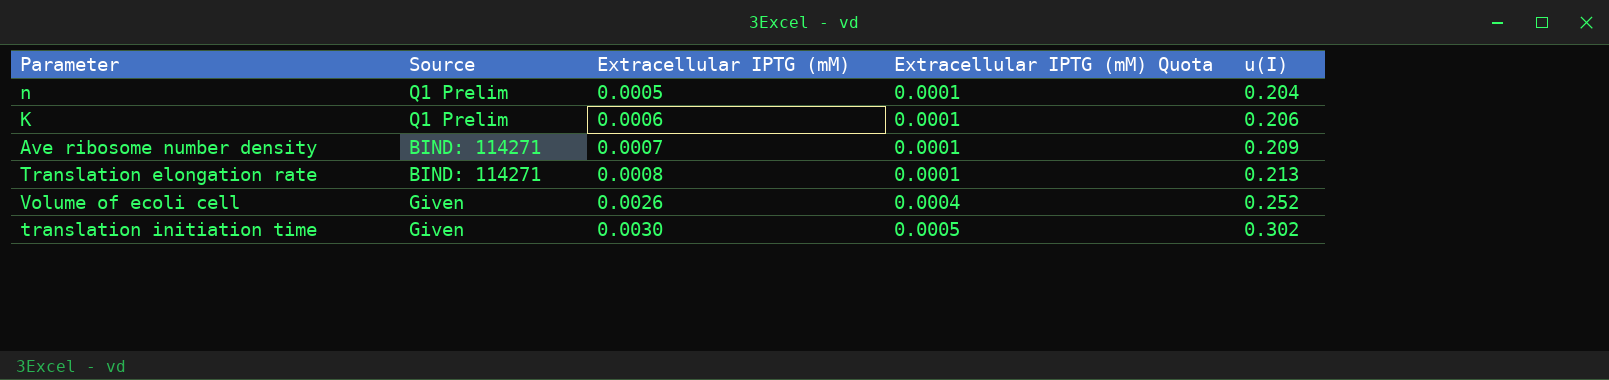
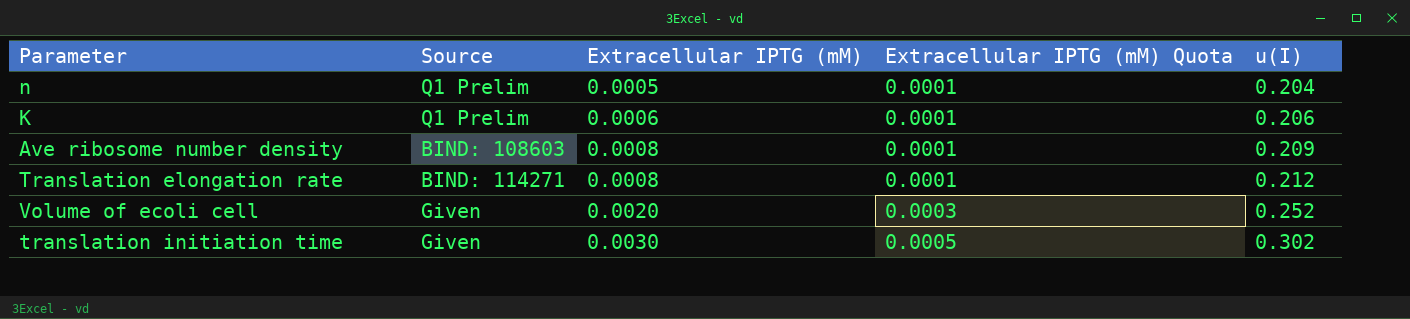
Ave ribosome number density | Source: BIND: 114271 -> BIND: 108603
Ave ribosome number density | Extracellular IPTG (mM): 0.0007 -> 0.0008
Translation elongation rate | u(I): 0.213 -> 0.212
Volume of ecoli cell | Extracellular IPTG (mM): 0.0026 -> 0.0020
Volume of ecoli cell | Extracellular IPTG (mM) Quota: 0.0004 -> 0.0003

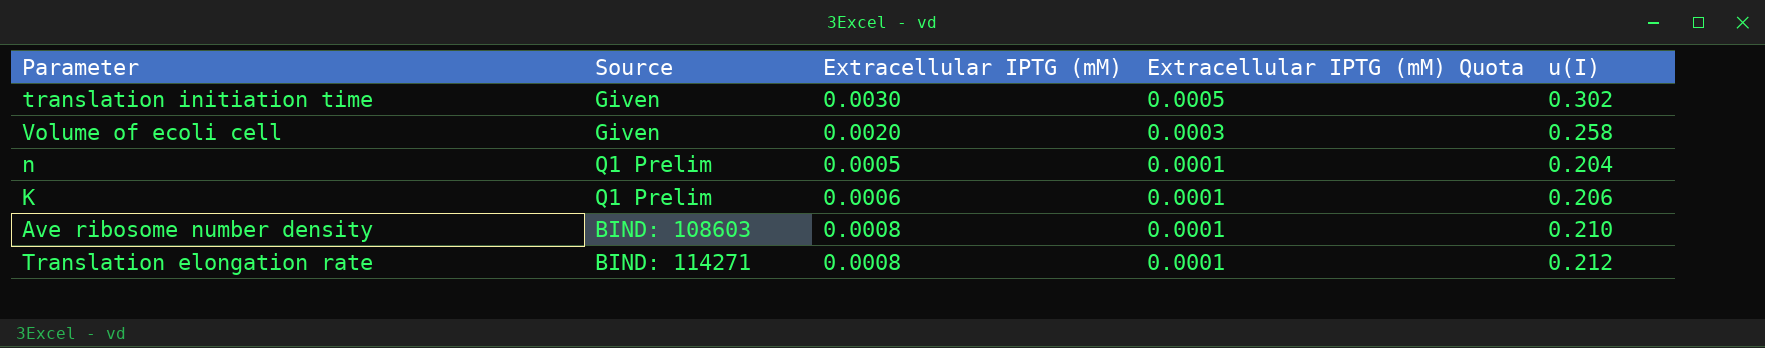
row order: Extracellular IPTG (mM) ascending -> Extracellular IPTG (mM) Quota descending
Volume of ecoli cell | u(I): 0.252 -> 0.258
Ave ribosome number density | u(I): 0.209 -> 0.210

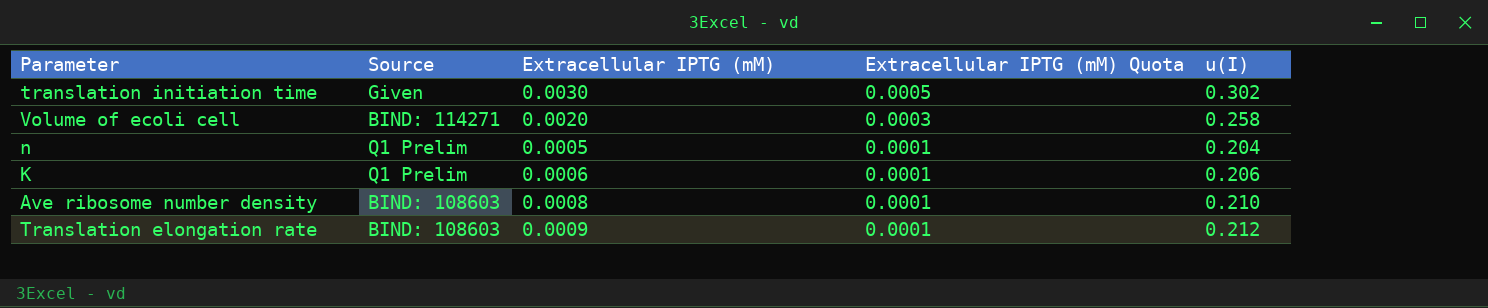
Volume of ecoli cell | Source: Given -> BIND: 114271
Translation elongation rate | Source: BIND: 114271 -> BIND: 108603
Translation elongation rate | Extracellular IPTG (mM): 0.0008 -> 0.0009

